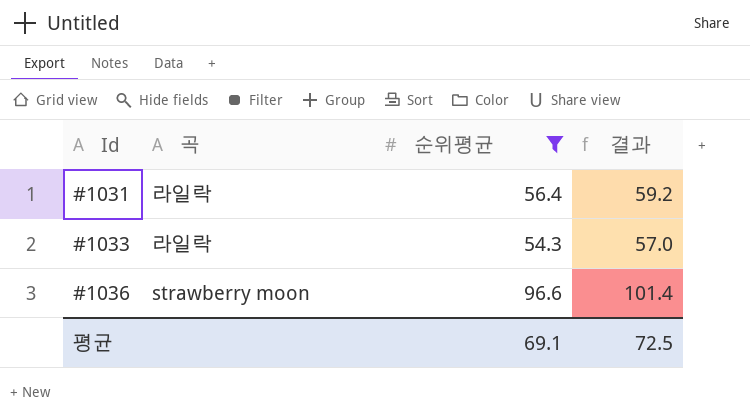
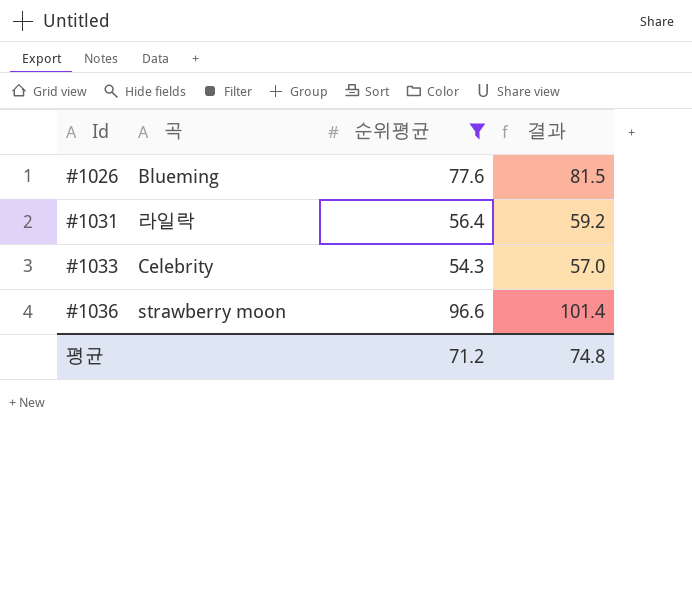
row #1026: none -> Blueming | 77.6 | 81.5
#1033 | 곡: 라일락 -> Celebrity
평균 | 순위평균: 69.1 -> 71.2
평균 | 결과: 72.5 -> 74.8

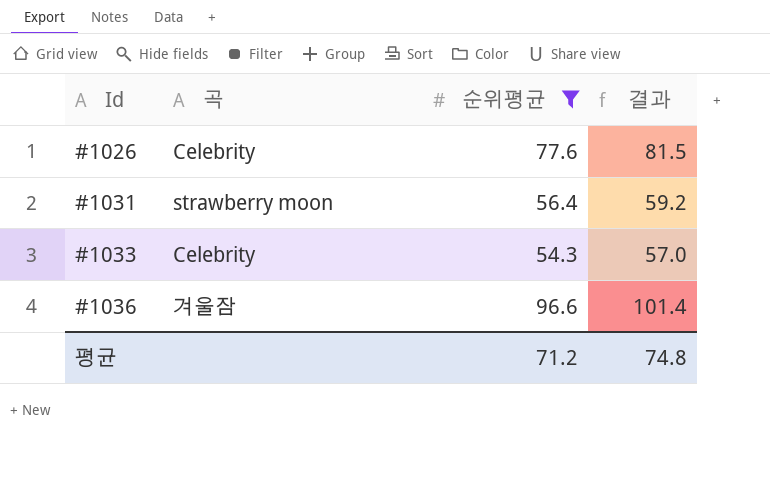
#1026 | 곡: Blueming -> Celebrity
#1031 | 곡: 라일락 -> strawberry moon
#1036 | 곡: strawberry moon -> 겨울잠

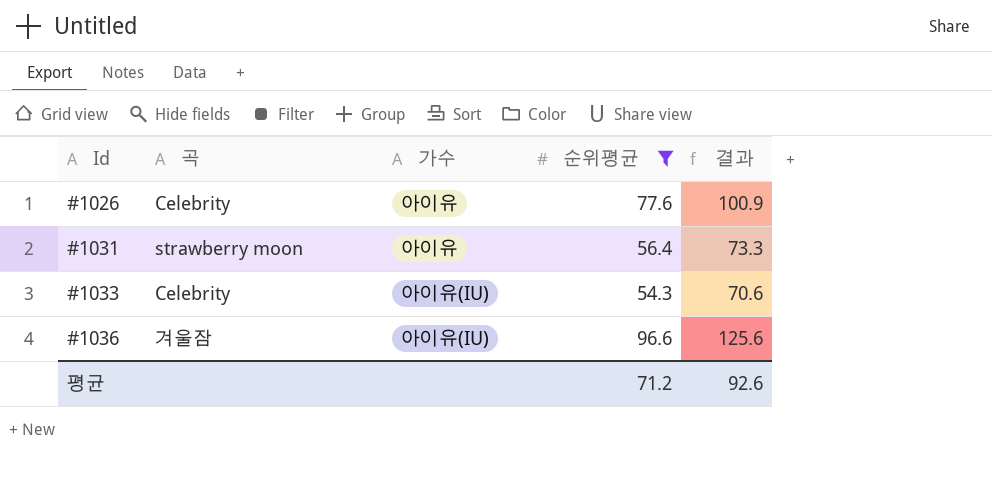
column 가수 | position: none -> 3
column 결과 | formula: [순위평균] * 1.05 -> [순위평균] * 1.3
평균 | 결과: 74.8 -> 92.6

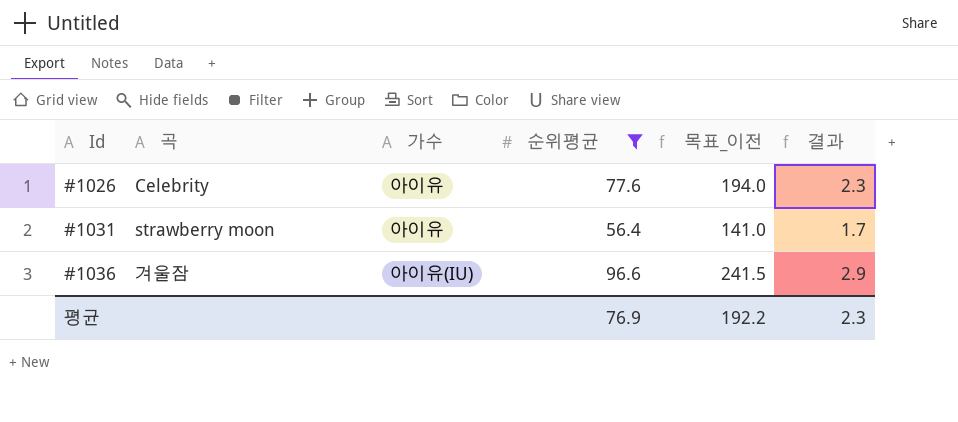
column 목표_이전 | formula: none -> [순위평균] * 2.5
column 결과 | formula: [순위평균] * 1.3 -> [순위평균] * 0.03
row #1033: Celebrity | 아이유(IU) | 54.3 | 70.6 -> none
평균 | 순위평균: 71.2 -> 76.9
평균 | 결과: 92.6 -> 2.3

